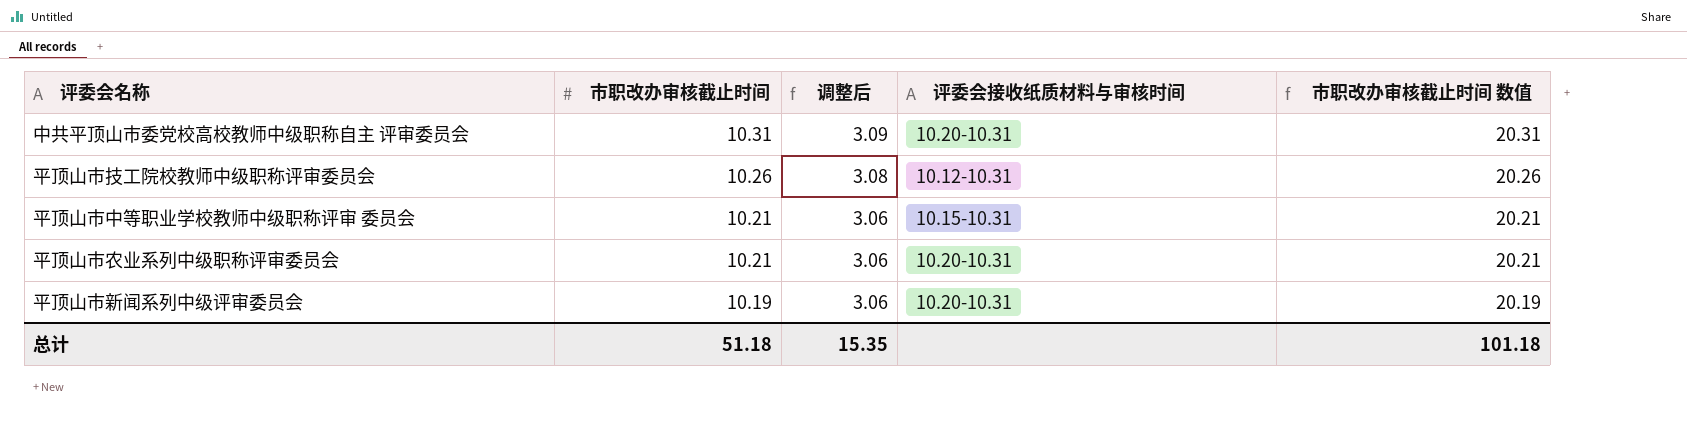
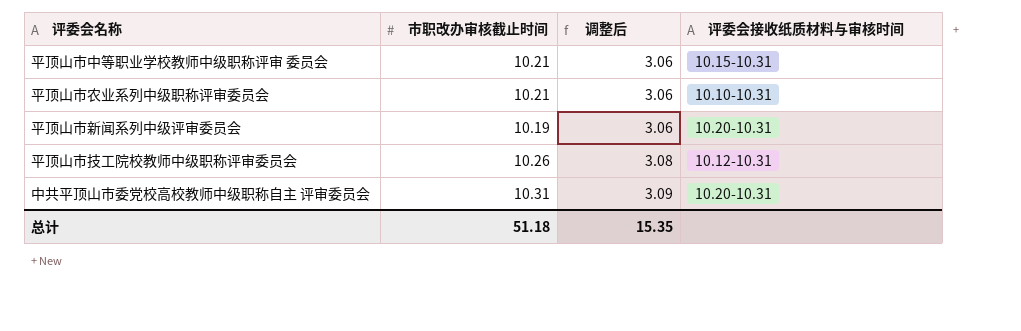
row order: 市职改办审核截止时间 descending -> 调整后 ascending
column 市职改办审核截止时间 数值 | formula: [市职改办审核截止时间] + 10 -> none
平顶山市农业系列中级职称评审委员会 | 评委会接收纸质材料与审核时间: 10.20-10.31 -> 10.10-10.31

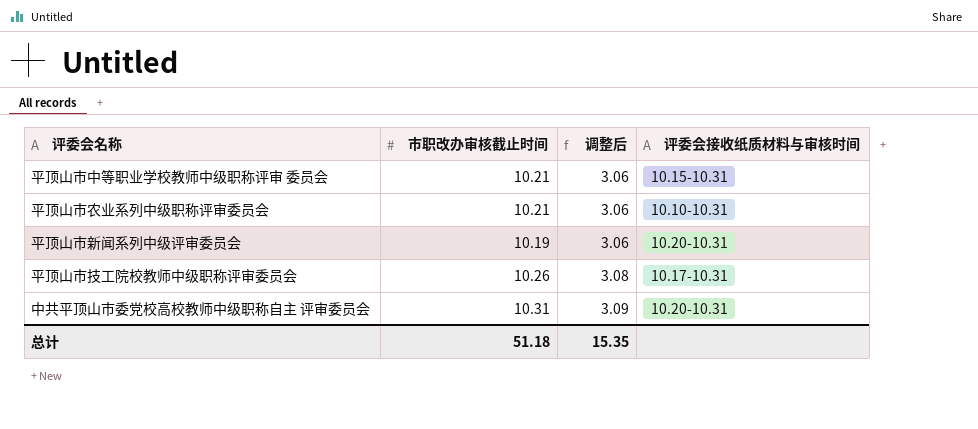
平顶山市技工院校教师中级职称评审委员会 | 评委会接收纸质材料与审核时间: 10.12-10.31 -> 10.17-10.31

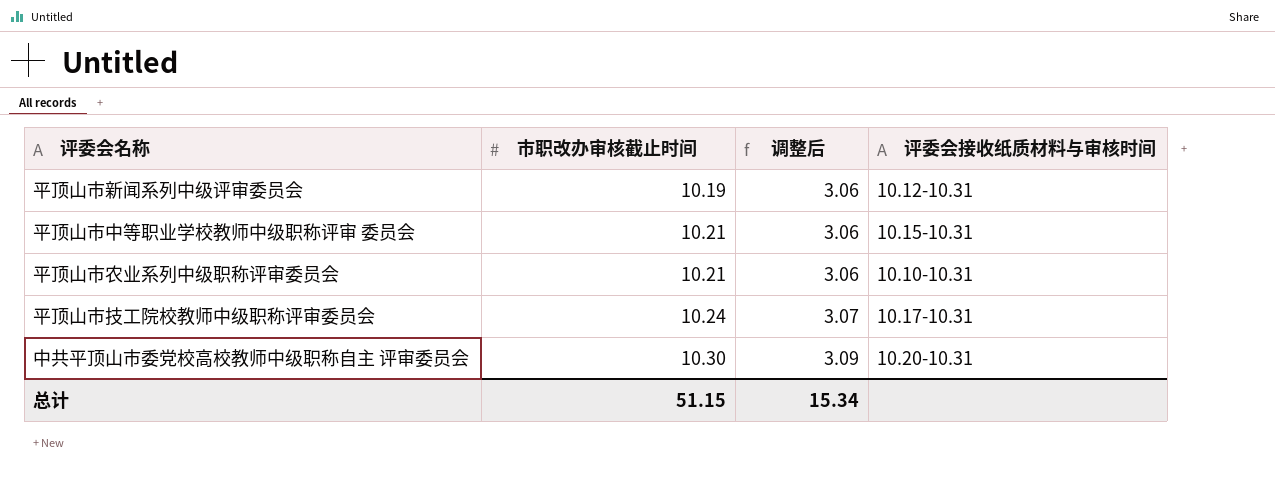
row order: 调整后 ascending -> 市职改办审核截止时间 ascending
平顶山市新闻系列中级评审委员会 | 评委会接收纸质材料与审核时间: 10.20-10.31 -> 10.12-10.31
平顶山市技工院校教师中级职称评审委员会 | 市职改办审核截止时间: 10.26 -> 10.24
平顶山市技工院校教师中级职称评审委员会 | 调整后: 3.08 -> 3.07
中共平顶山市委党校高校教师中级职称自主 评审委员会 | 市职改办审核截止时间: 10.31 -> 10.30
总计 | 市职改办审核截止时间: 51.18 -> 51.15
总计 | 调整后: 15.35 -> 15.34

